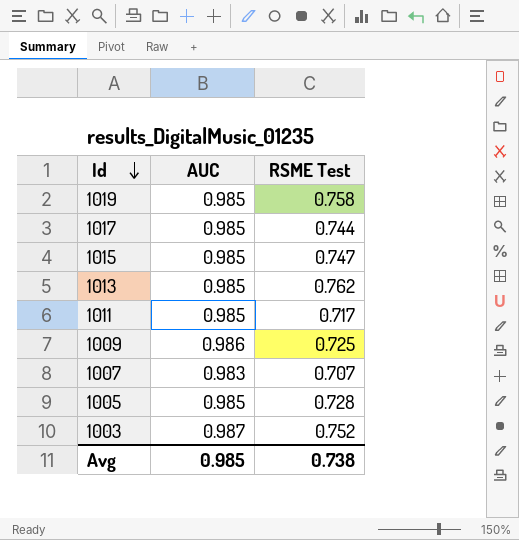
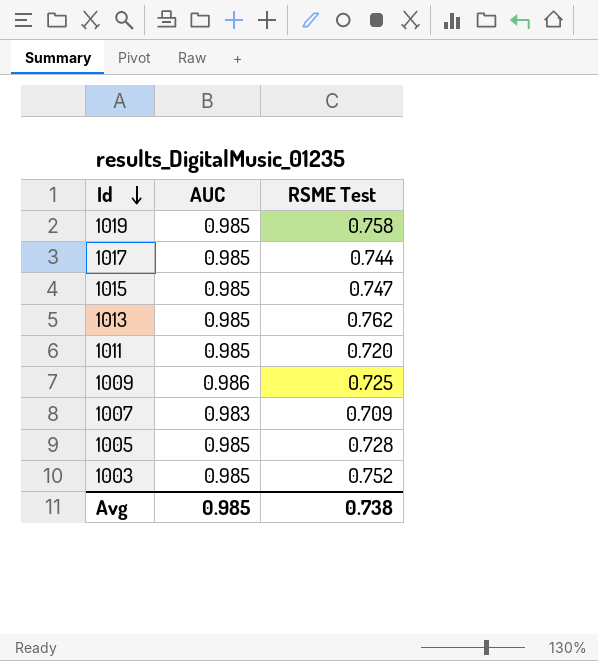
1011 | RSME Test: 0.717 -> 0.720
1007 | RSME Test: 0.707 -> 0.709
1003 | AUC: 0.987 -> 0.985

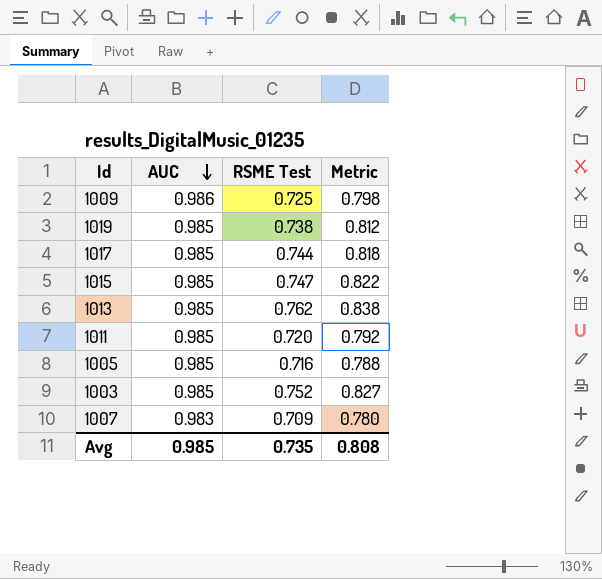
row order: Id descending -> AUC descending
column Metric | formula: none -> [RSME Test] * 1.1
1019 | RSME Test: 0.758 -> 0.738
1005 | RSME Test: 0.728 -> 0.716
Avg | RSME Test: 0.738 -> 0.735

